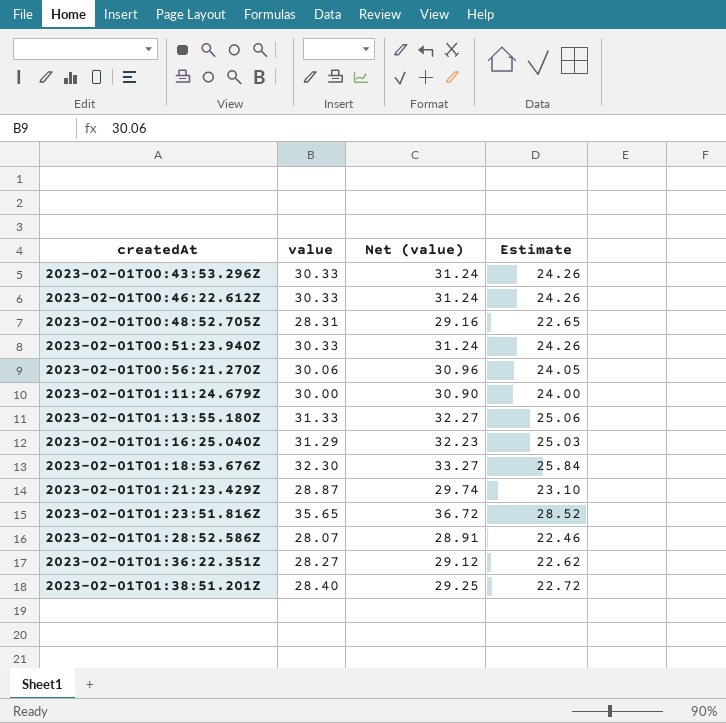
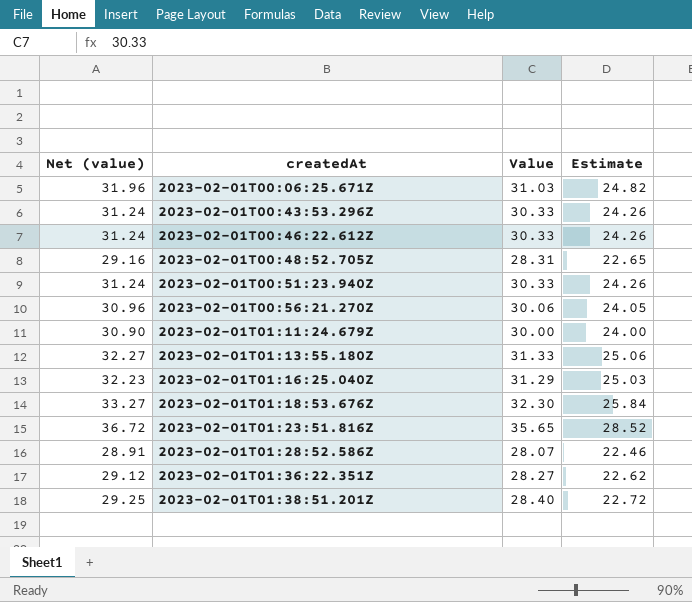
column Net (value) | position: 3 -> 1
column name: value -> Value
row 2023-02-01T01:21:23.429Z: 28.87 | 29.74 | 23.10 -> none
row 2023-02-01T00:06:25.671Z: none -> 31.96 | 31.03 | 24.82

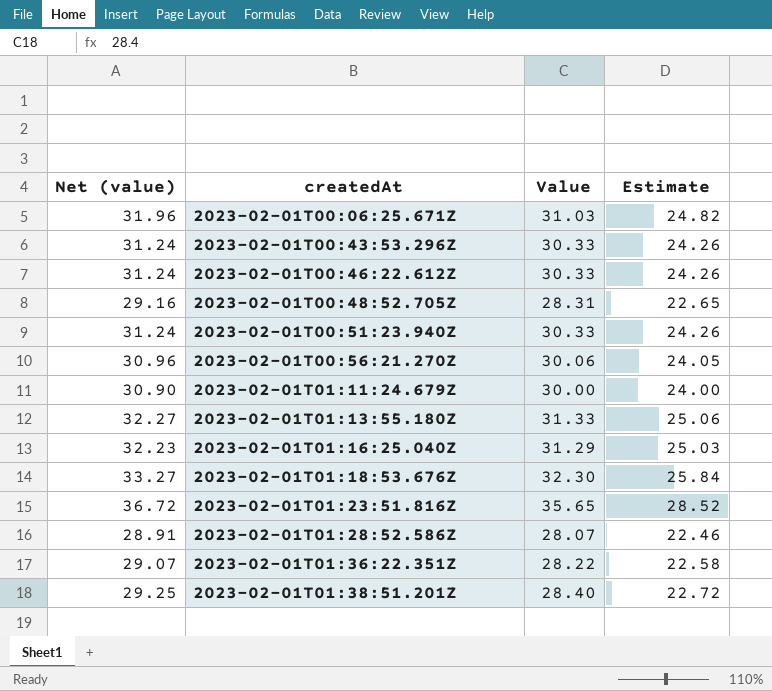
2023-02-01T01:36:22.351Z | Net (value): 29.12 -> 29.07
2023-02-01T01:36:22.351Z | Value: 28.27 -> 28.22
2023-02-01T01:36:22.351Z | Estimate: 22.62 -> 22.58

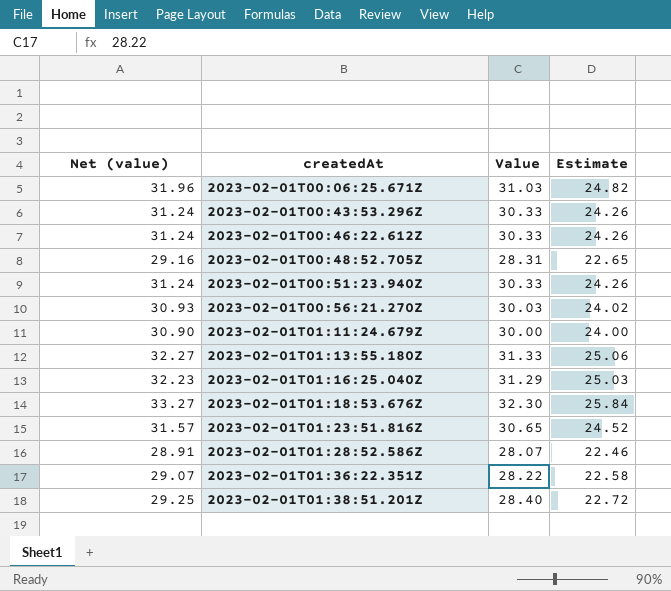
2023-02-01T00:56:21.270Z | Net (value): 30.96 -> 30.93
2023-02-01T00:56:21.270Z | Value: 30.06 -> 30.03
2023-02-01T00:56:21.270Z | Estimate: 24.05 -> 24.02
2023-02-01T01:23:51.816Z | Net (value): 36.72 -> 31.57
2023-02-01T01:23:51.816Z | Value: 35.65 -> 30.65
2023-02-01T01:23:51.816Z | Estimate: 28.52 -> 24.52

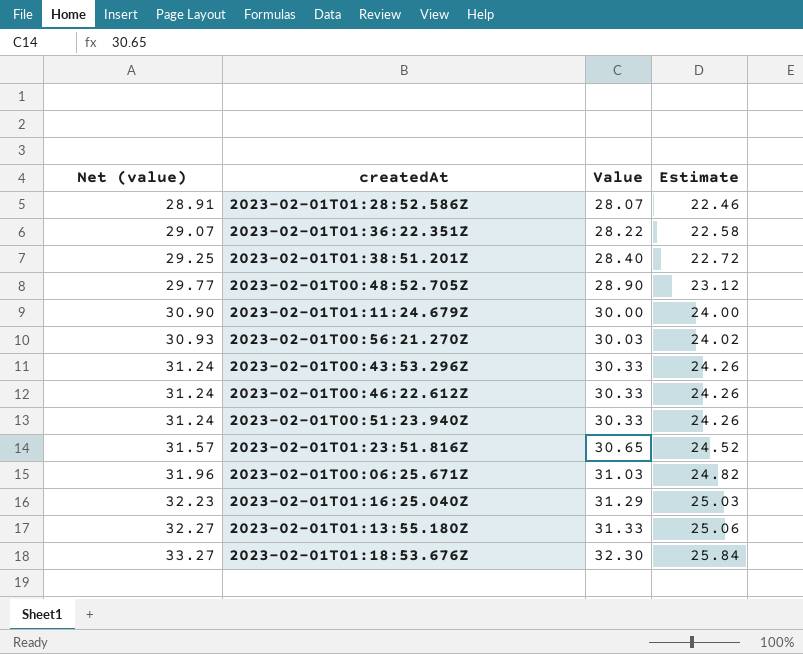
row order: createdAt ascending -> Net (value) ascending
2023-02-01T00:48:52.705Z | Net (value): 29.16 -> 29.77
2023-02-01T00:48:52.705Z | Value: 28.31 -> 28.90
2023-02-01T00:48:52.705Z | Estimate: 22.65 -> 23.12

